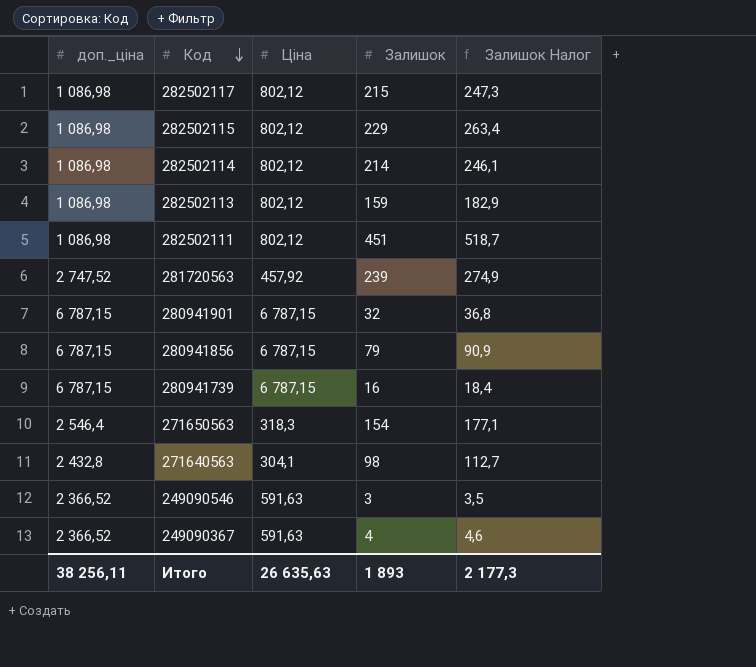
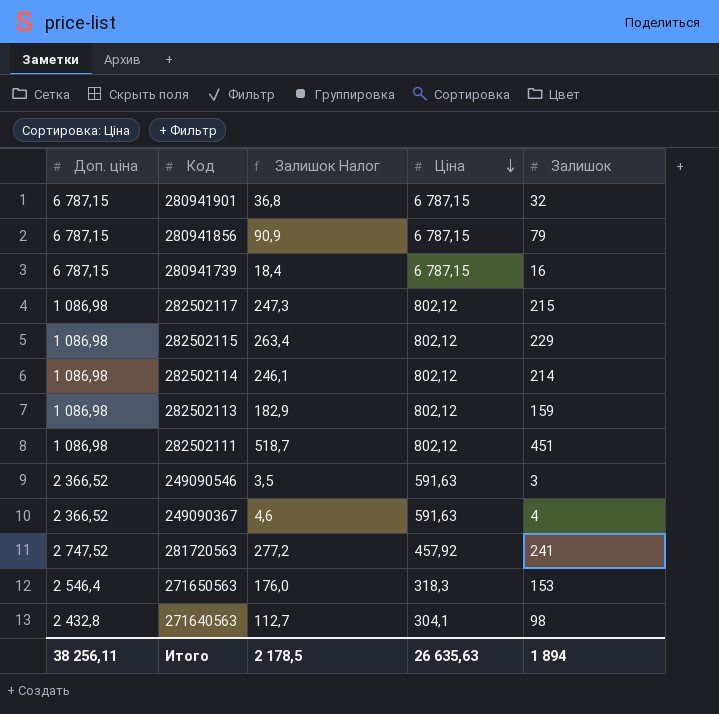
row order: Код descending -> Ціна descending
column name: доп._ціна -> Доп. ціна
column Залишок Налог | position: 5 -> 3
281720563 | Залишок Налог: 274,9 -> 277,2
281720563 | Залишок: 239 -> 241
271650563 | Залишок Налог: 177,1 -> 176,0
271650563 | Залишок: 154 -> 153
Итого | Залишок Налог: 2 177,3 -> 2 178,5
Итого | Залишок: 1 893 -> 1 894

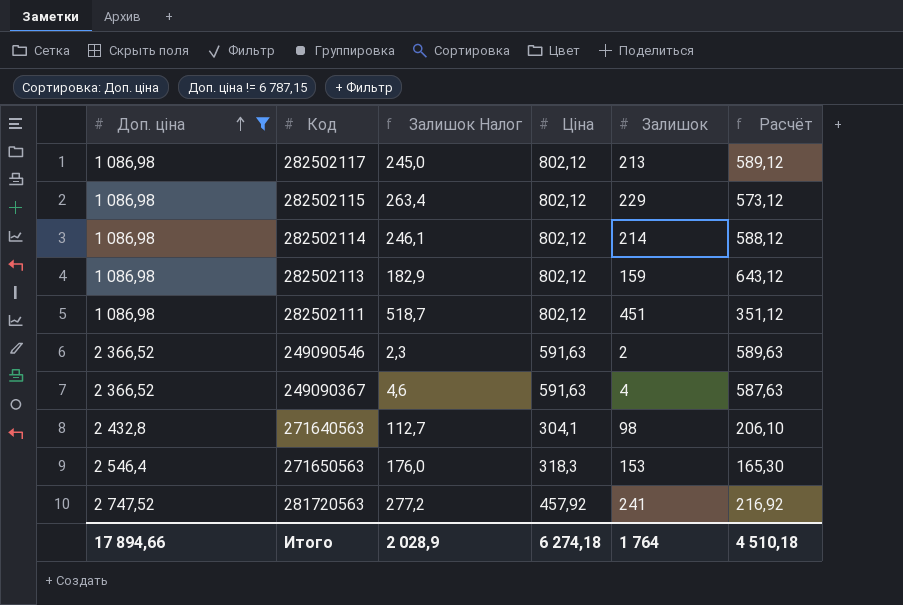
filter: none -> Доп. ціна != 6 787,15
row order: Ціна descending -> Доп. ціна ascending
column Расчёт | formula: none -> [Ціна] - [Залишок]
282502117 | Залишок Налог: 247,3 -> 245,0
282502117 | Залишок: 215 -> 213
249090546 | Залишок Налог: 3,5 -> 2,3
249090546 | Залишок: 3 -> 2
Итого | Доп. ціна: 38 256,11 -> 17 894,66
Итого | Залишок Налог: 2 178,5 -> 2 028,9
Итого | Ціна: 26 635,63 -> 6 274,18
Итого | Залишок: 1 894 -> 1 764

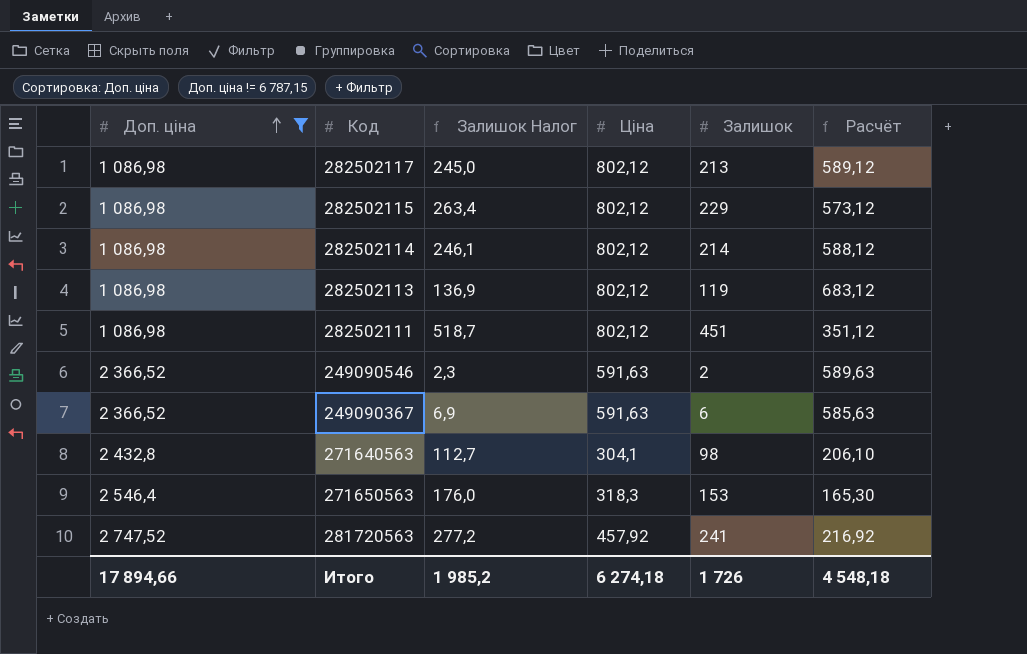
282502113 | Залишок Налог: 182,9 -> 136,9
282502113 | Залишок: 159 -> 119
282502113 | Расчёт: 643,12 -> 683,12
249090367 | Залишок Налог: 4,6 -> 6,9
249090367 | Залишок: 4 -> 6
249090367 | Расчёт: 587,63 -> 585,63
Итого | Залишок Налог: 2 028,9 -> 1 985,2
Итого | Залишок: 1 764 -> 1 726
Итого | Расчёт: 4 510,18 -> 4 548,18

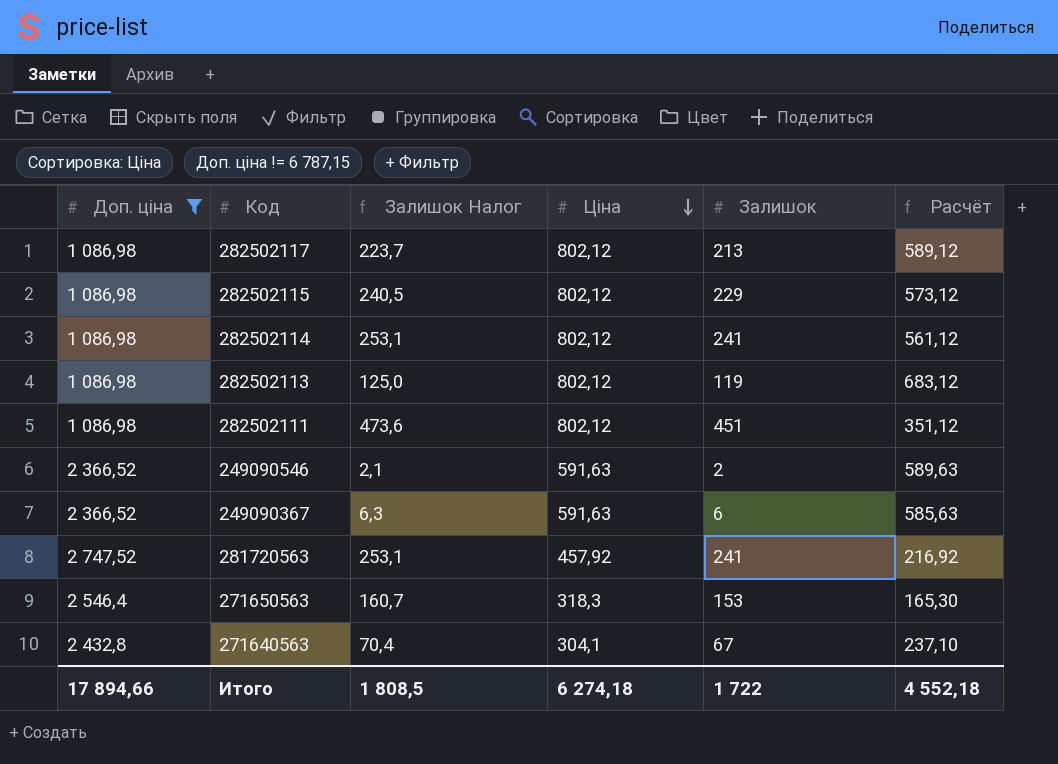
row order: Доп. ціна ascending -> Ціна descending
column Залишок Налог | formula: [Залишок] * 1,15 -> [Залишок] * 1,05
282502114 | Залишок: 214 -> 241
282502114 | Расчёт: 588,12 -> 561,12
271640563 | Залишок: 98 -> 67
271640563 | Расчёт: 206,10 -> 237,10
Итого | Залишок Налог: 1 985,2 -> 1 808,5
Итого | Залишок: 1 726 -> 1 722
Итого | Расчёт: 4 548,18 -> 4 552,18

